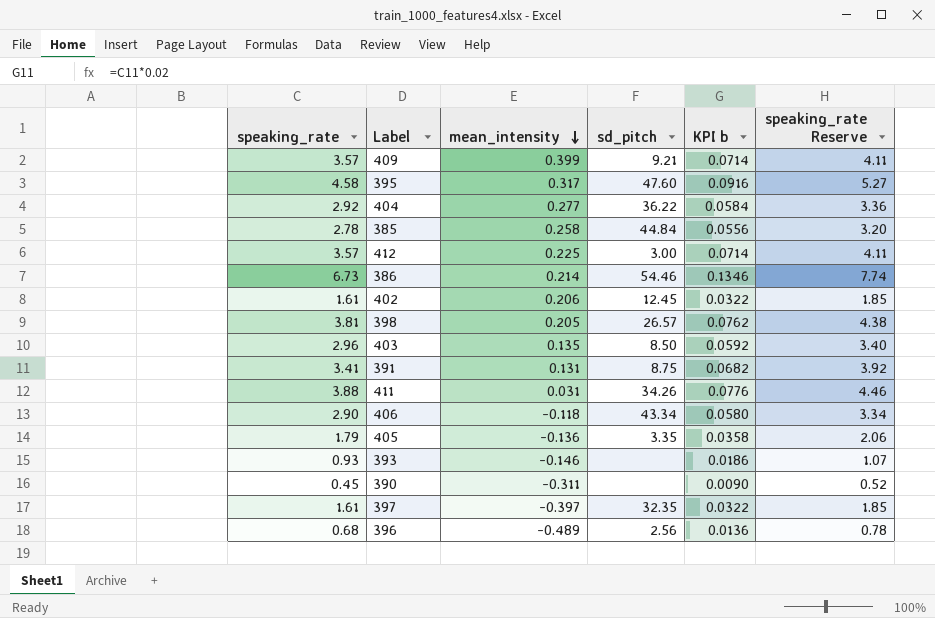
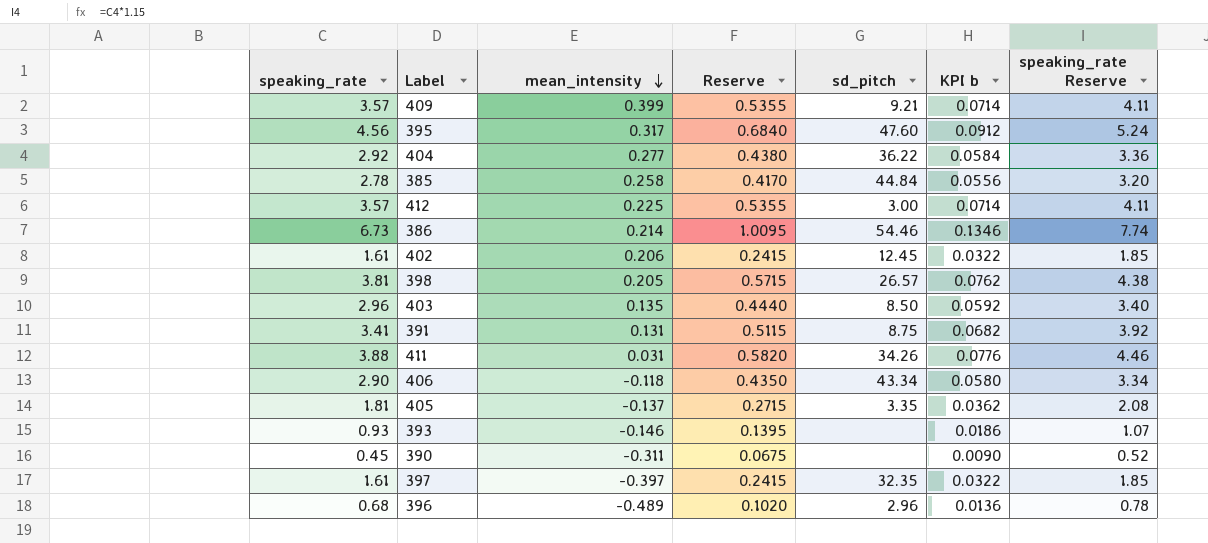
column Reserve | formula: none -> [speaking_rate] * 0.15
395 | speaking_rate: 4.58 -> 4.56
395 | KPI b: 0.0916 -> 0.0912
395 | speaking_rate Reserve: 5.27 -> 5.24
405 | speaking_rate: 1.79 -> 1.81
405 | mean_intensity: -0.136 -> -0.137
405 | KPI b: 0.0358 -> 0.0362
405 | speaking_rate Reserve: 2.06 -> 2.08
396 | sd_pitch: 2.56 -> 2.96

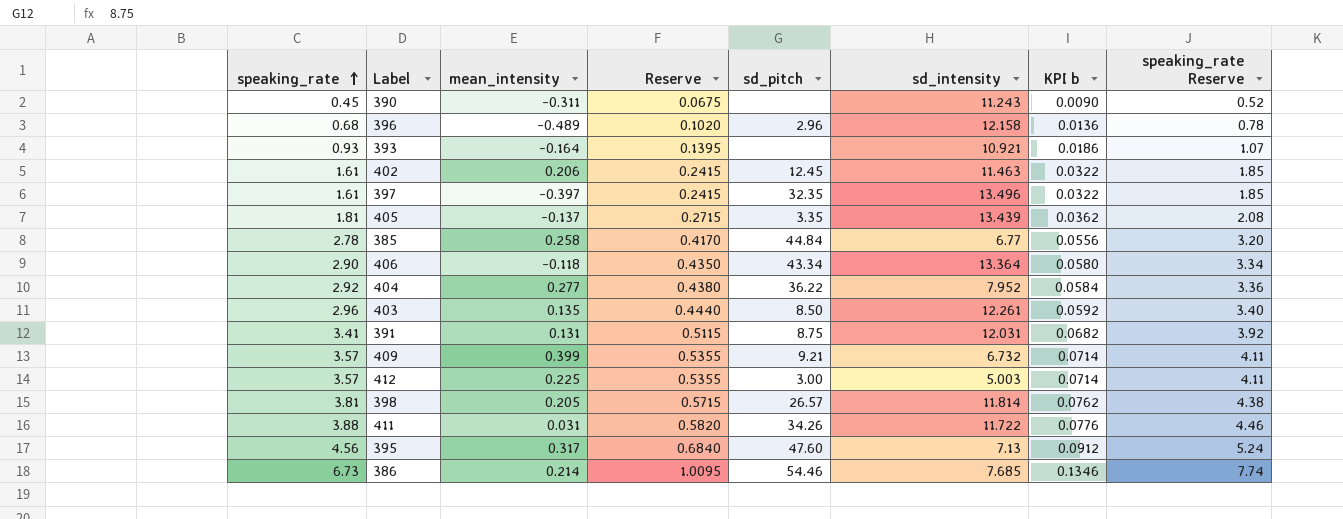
row order: mean_intensity descending -> speaking_rate ascending
column sd_intensity | position: none -> 6
393 | mean_intensity: -0.146 -> -0.164

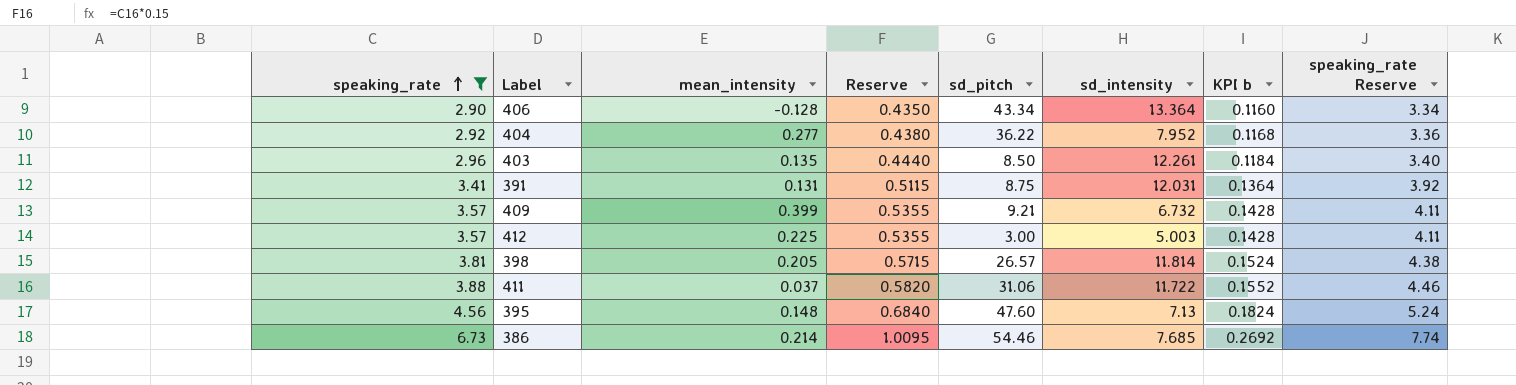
filter: none -> speaking_rate >= 2.90
column KPI b | formula: [speaking_rate] * 0.02 -> [speaking_rate] * 0.04
406 | mean_intensity: -0.118 -> -0.128
411 | mean_intensity: 0.031 -> 0.037
411 | sd_pitch: 34.26 -> 31.06
395 | mean_intensity: 0.317 -> 0.148

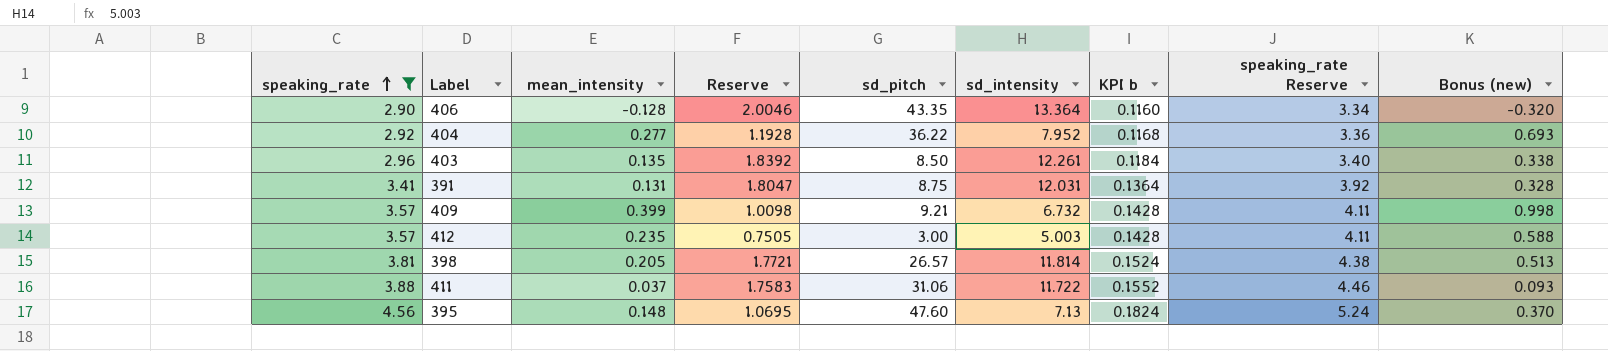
column Reserve | formula: [speaking_rate] * 0.15 -> [sd_intensity] * 0.15
column Bonus (new) | formula: none -> [mean_intensity] * 2.5
row 386: 6.73 | 0.214 | 1.0095 | 54.46 | 7.685 | 0.2692 | 7.74 -> none
406 | sd_pitch: 43.34 -> 43.35
412 | mean_intensity: 0.225 -> 0.235

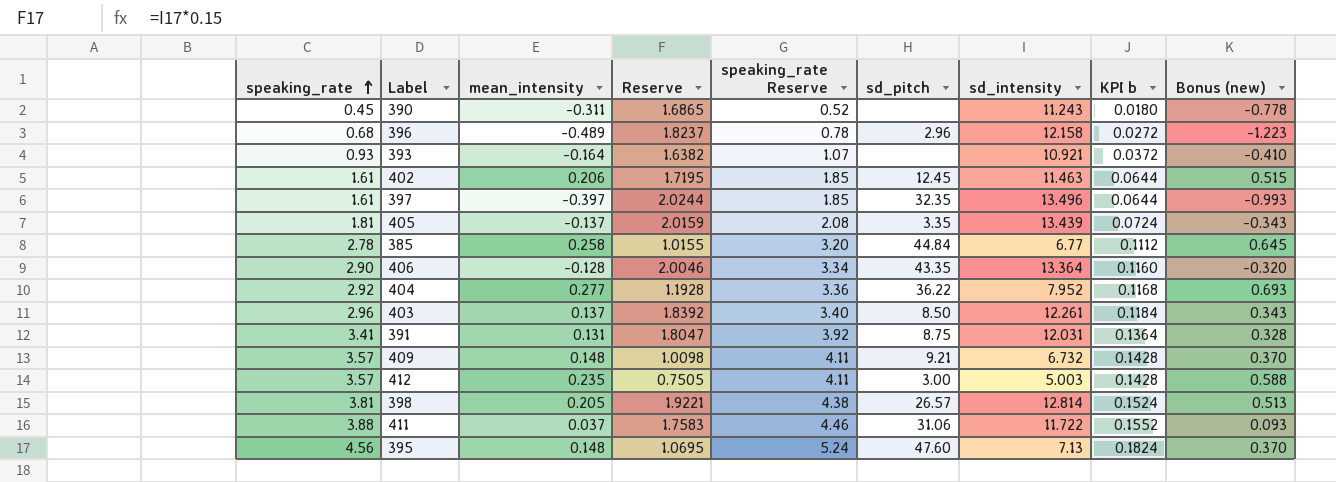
filter: speaking_rate >= 2.90 -> none
column speaking_rate Reserve | position: 8 -> 5
403 | mean_intensity: 0.135 -> 0.137
403 | Bonus (new): 0.338 -> 0.343
409 | mean_intensity: 0.399 -> 0.148
409 | Bonus (new): 0.998 -> 0.370
398 | Reserve: 1.7721 -> 1.9221
398 | sd_intensity: 11.814 -> 12.814

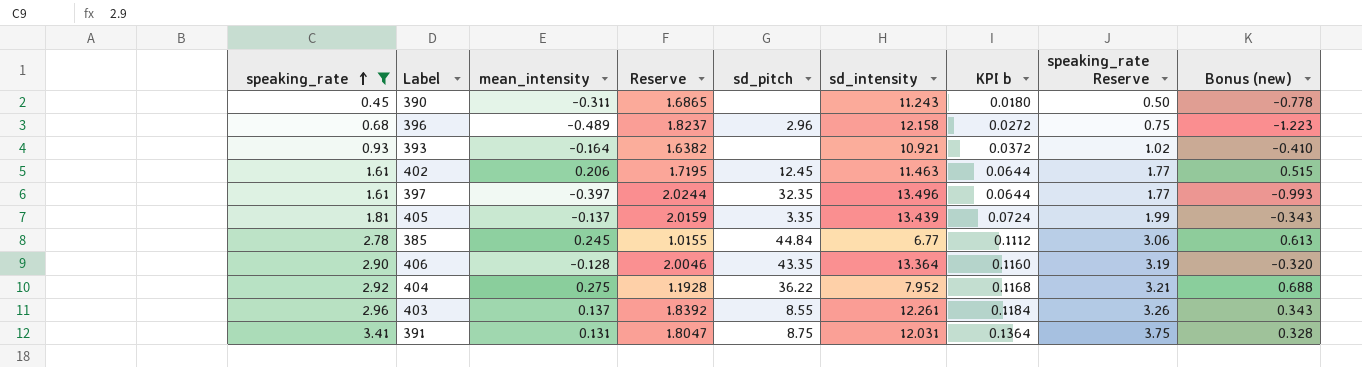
filter: none -> speaking_rate <= 3.41
column speaking_rate Reserve | formula: [speaking_rate] * 1.15 -> [speaking_rate] * 1.1
column speaking_rate Reserve | position: 5 -> 8
385 | mean_intensity: 0.258 -> 0.245
385 | Bonus (new): 0.645 -> 0.613
404 | mean_intensity: 0.277 -> 0.275
404 | Bonus (new): 0.693 -> 0.688
403 | sd_pitch: 8.50 -> 8.55

